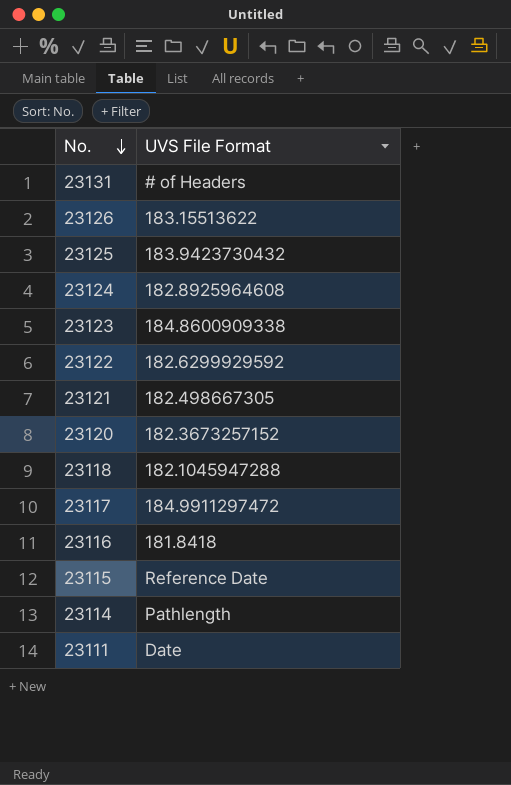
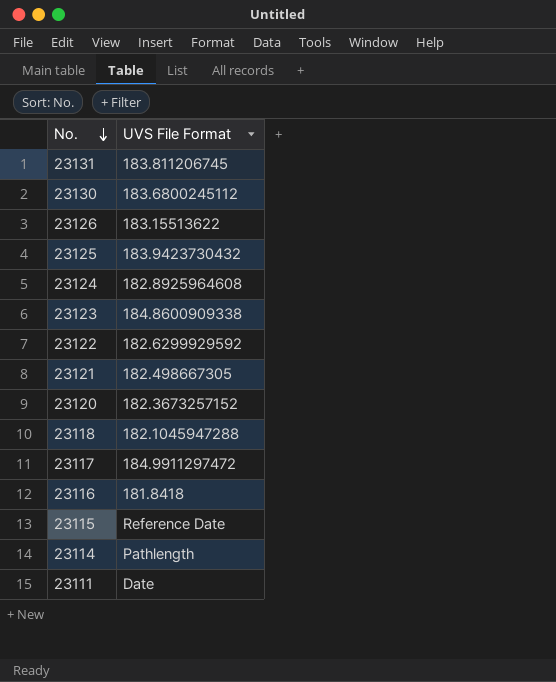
23131 | UVS File Format: # of Headers -> 183.811206745
row 23130: none -> 183.6800245112

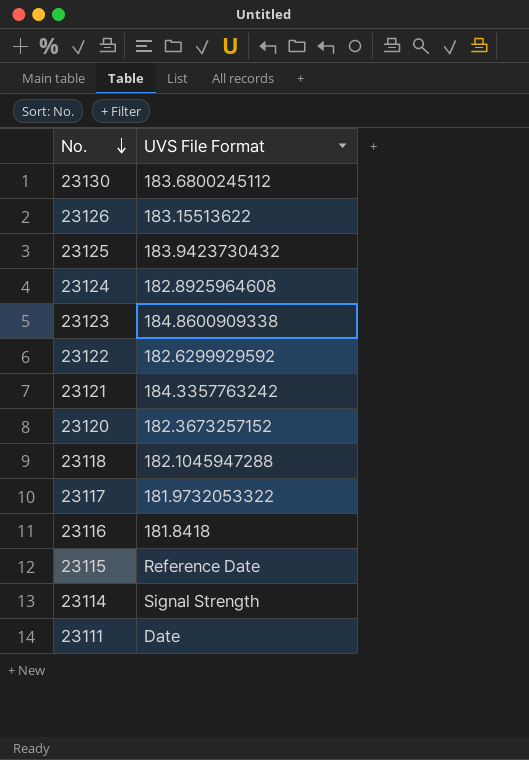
row 23131: 183.811206745 -> none
23121 | UVS File Format: 182.498667305 -> 184.3357763242
23117 | UVS File Format: 184.9911297472 -> 181.9732053322
23114 | UVS File Format: Pathlength -> Signal Strength

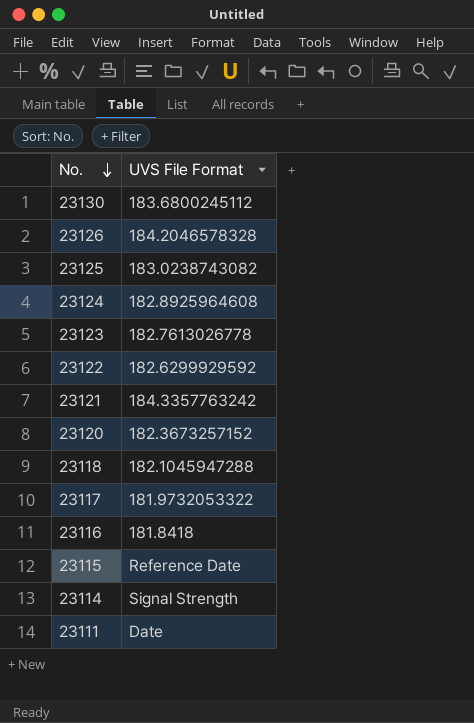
23126 | UVS File Format: 183.15513622 -> 184.2046578328
23125 | UVS File Format: 183.9423730432 -> 183.0238743082
23123 | UVS File Format: 184.8600909338 -> 182.7613026778

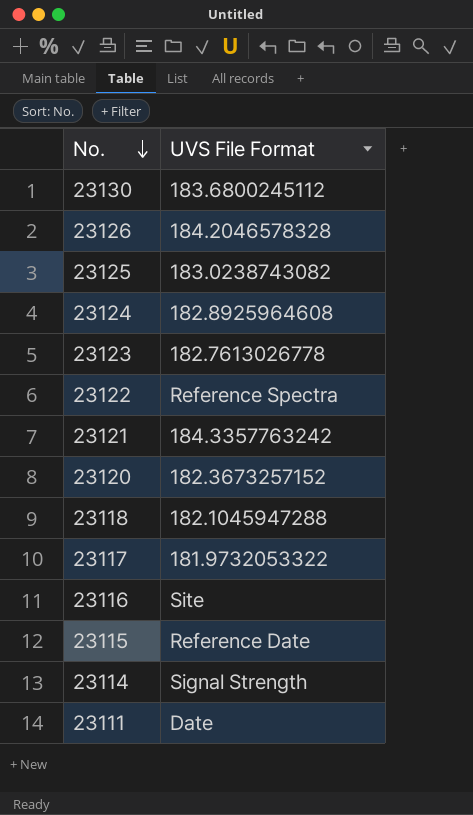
23122 | UVS File Format: 182.6299929592 -> Reference Spectra
23116 | UVS File Format: 181.8418 -> Site

